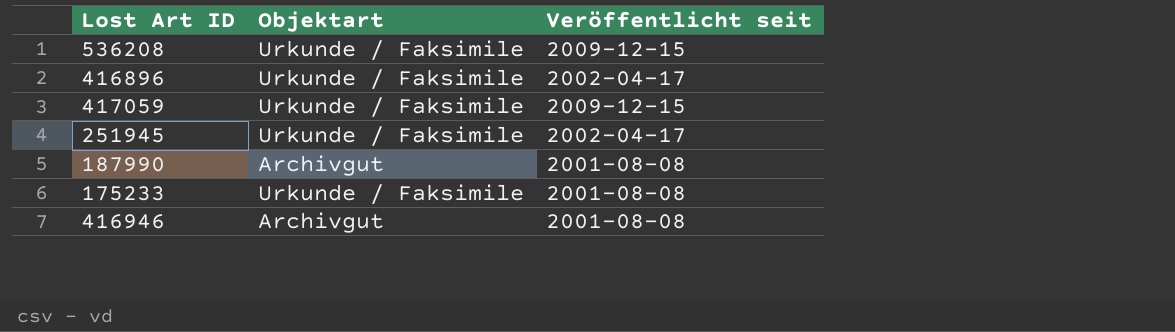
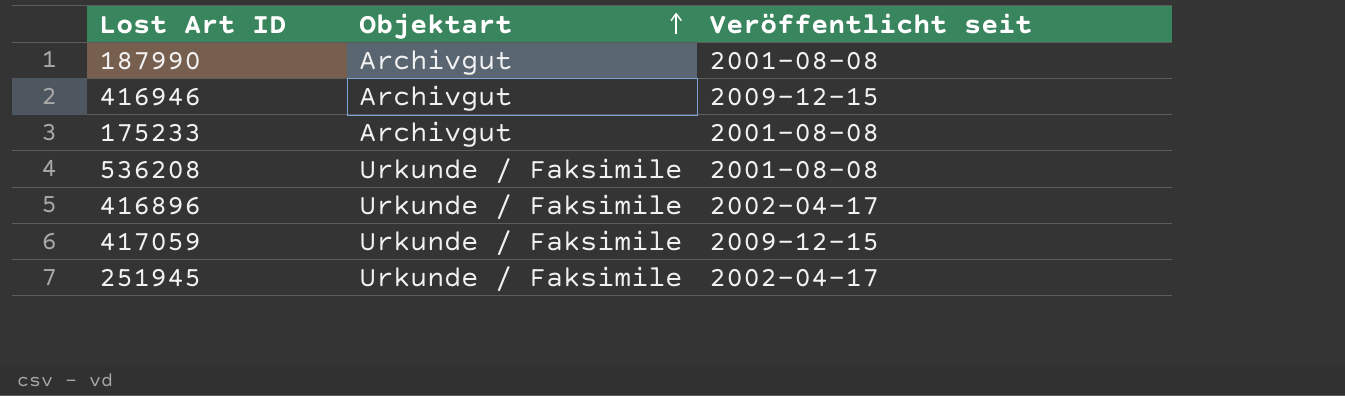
row order: none -> Objektart ascending
416946 | Veröffentlicht seit: 2001-08-08 -> 2009-12-15
175233 | Objektart: Urkunde / Faksimile -> Archivgut
536208 | Veröffentlicht seit: 2009-12-15 -> 2001-08-08

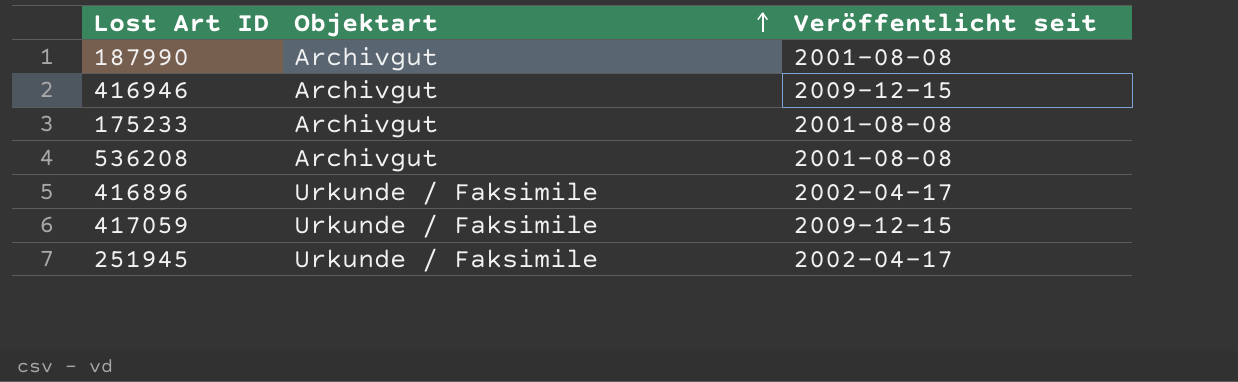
536208 | Objektart: Urkunde / Faksimile -> Archivgut

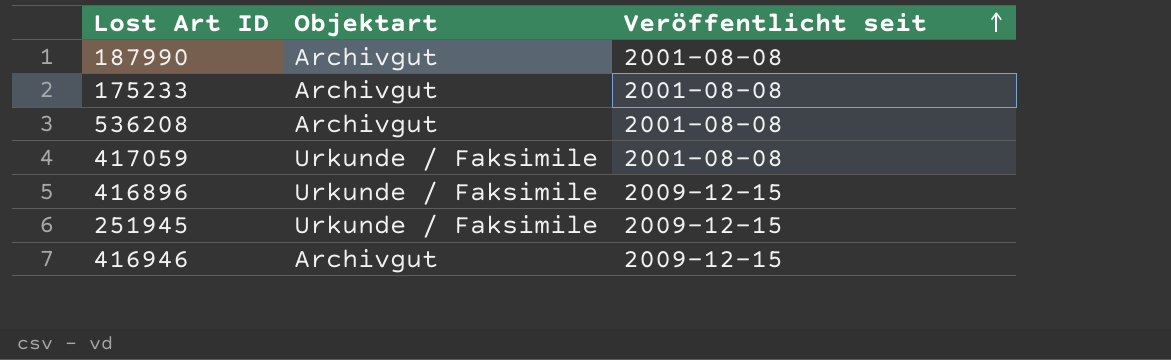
row order: Objektart ascending -> Veröffentlicht seit ascending
417059 | Veröffentlicht seit: 2009-12-15 -> 2001-08-08
416896 | Veröffentlicht seit: 2002-04-17 -> 2009-12-15
251945 | Veröffentlicht seit: 2002-04-17 -> 2009-12-15

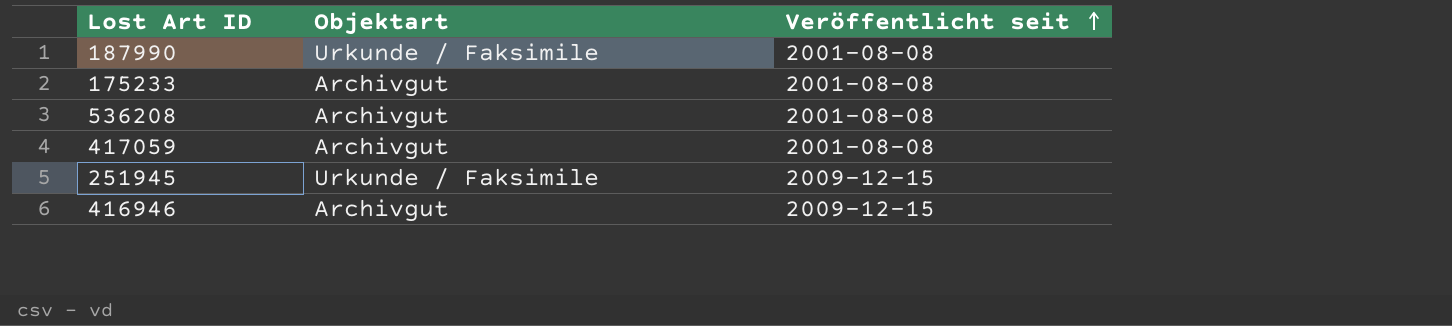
row 416896: Urkunde / Faksimile | 2009-12-15 -> none
187990 | Objektart: Archivgut -> Urkunde / Faksimile
417059 | Objektart: Urkunde / Faksimile -> Archivgut

